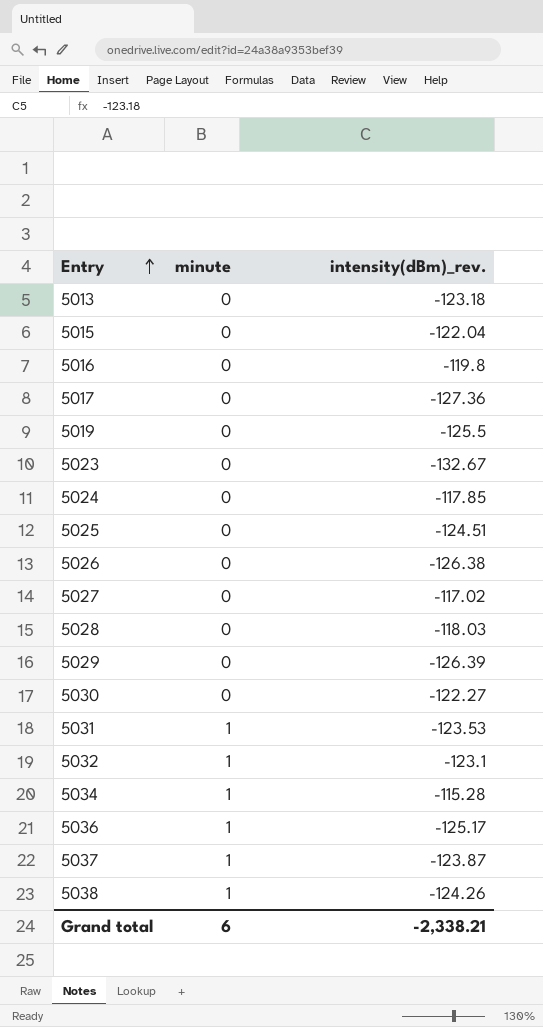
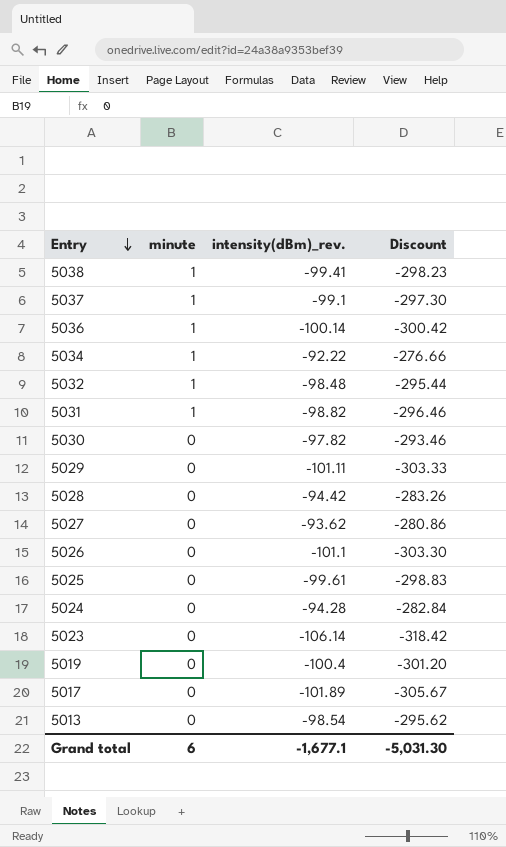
row order: Entry ascending -> Entry descending
column Discount | formula: none -> [intensity(dBm)_rev.] * 3
row 5015: 0 | -122.04 -> none
row 5016: 0 | -119.8 -> none
5038 | intensity(dBm)_rev.: -124.26 -> -99.41
5037 | intensity(dBm)_rev.: -123.87 -> -99.1
5036 | intensity(dBm)_rev.: -125.17 -> -100.14
5034 | intensity(dBm)_rev.: -115.28 -> -92.22
5032 | intensity(dBm)_rev.: -123.1 -> -98.48
5031 | intensity(dBm)_rev.: -123.53 -> -98.82
5030 | intensity(dBm)_rev.: -122.27 -> -97.82
5029 | intensity(dBm)_rev.: -126.39 -> -101.11
5028 | intensity(dBm)_rev.: -118.03 -> -94.42
5027 | intensity(dBm)_rev.: -117.02 -> -93.62
5026 | intensity(dBm)_rev.: -126.38 -> -101.1
5025 | intensity(dBm)_rev.: -124.51 -> -99.61
5024 | intensity(dBm)_rev.: -117.85 -> -94.28
5023 | intensity(dBm)_rev.: -132.67 -> -106.14
5019 | intensity(dBm)_rev.: -125.5 -> -100.4
5017 | intensity(dBm)_rev.: -127.36 -> -101.89
5013 | intensity(dBm)_rev.: -123.18 -> -98.54
Grand total | intensity(dBm)_rev.: -2,338.21 -> -1,677.1

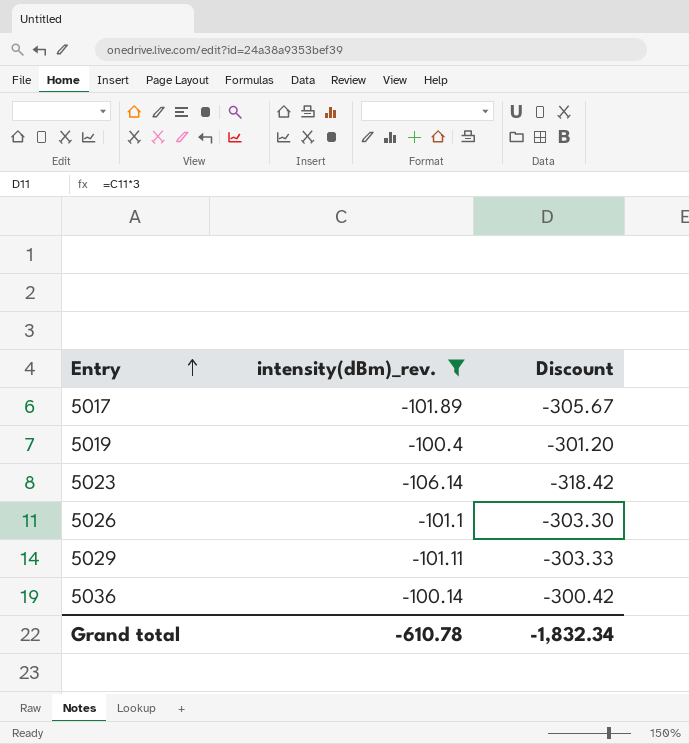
filter: none -> intensity(dBm)_rev. <= -100.14
row order: Entry descending -> Entry ascending
column minute | position: 2 -> none
Grand total | intensity(dBm)_rev.: -1,677.1 -> -610.78
Grand total | Discount: -5,031.30 -> -1,832.34

